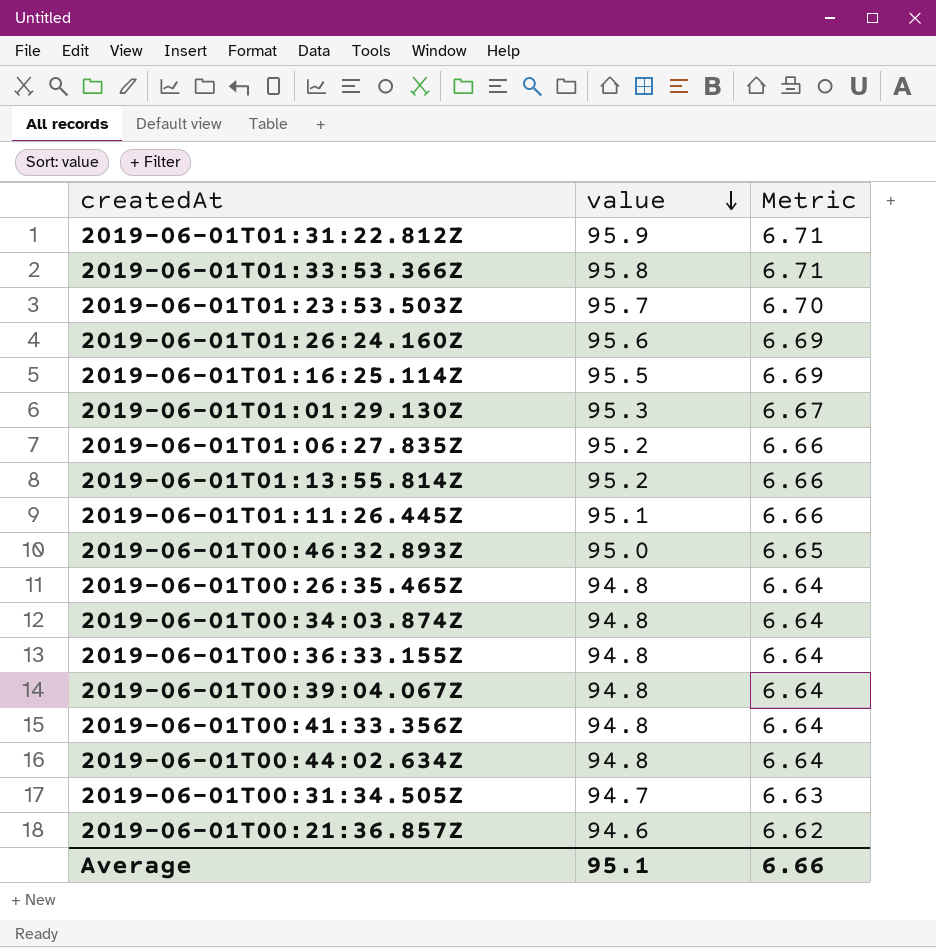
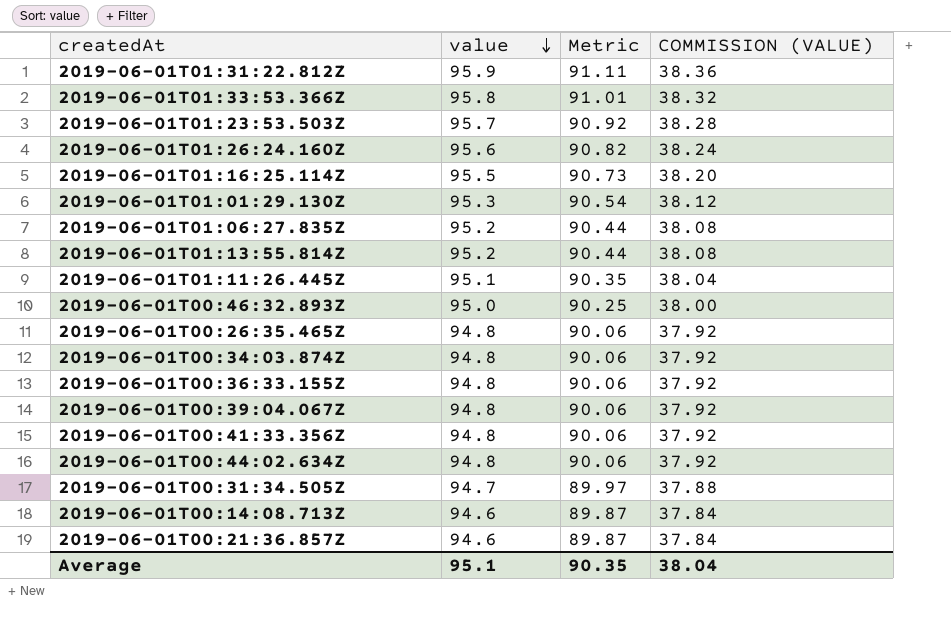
column Metric | formula: [value] * 0.07 -> [value] * 0.95
column COMMISSION (VALUE) | formula: none -> [value] * 0.4
row 2019-06-01T00:14:08.713Z: none -> 94.6 | 89.87 | 37.84
Average | Metric: 6.66 -> 90.35

